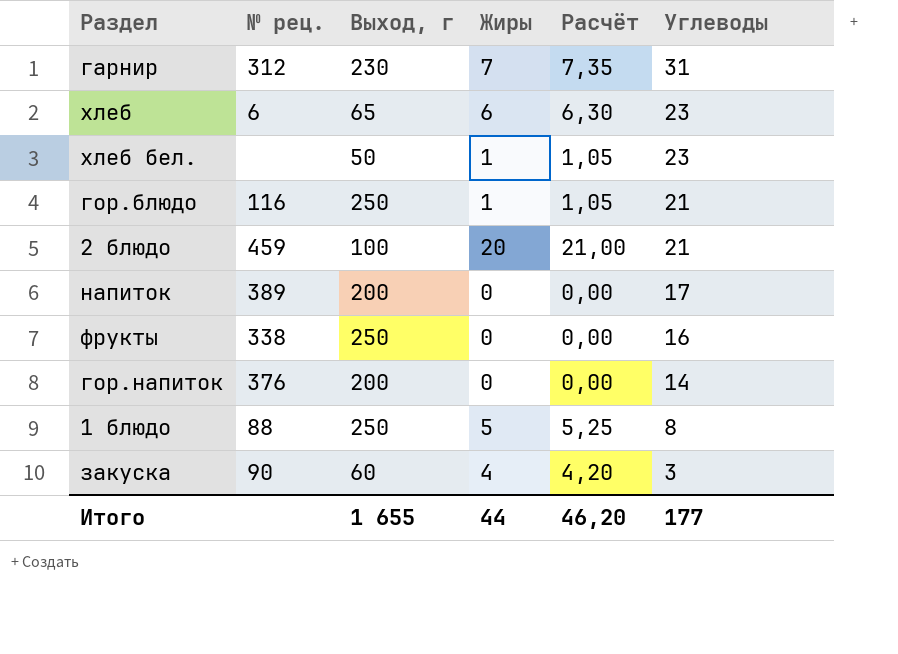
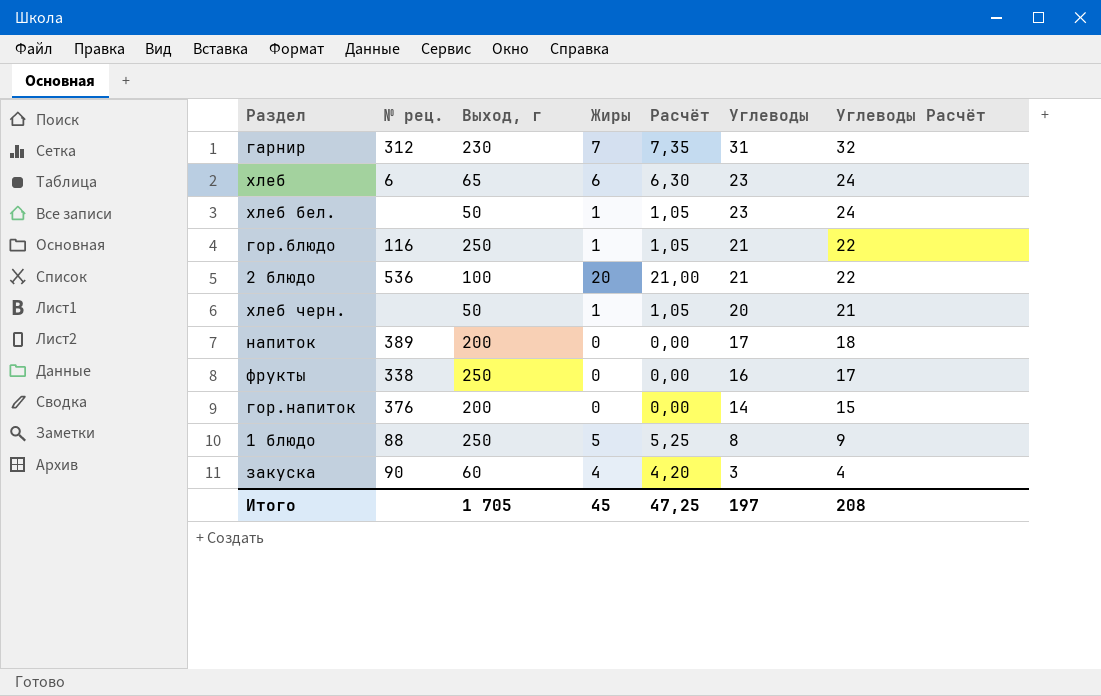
column Углеводы Расчёт | formula: none -> [Углеводы] + 1
2 блюдо | № рец.: 459 -> 536
row хлеб черн.: none -> none | 50 | 1 | 1,05 | 20 | 21
Итого | Выход, г: 1 655 -> 1 705
Итого | Жиры: 44 -> 45
Итого | Расчёт: 46,20 -> 47,25
Итого | Углеводы: 177 -> 197

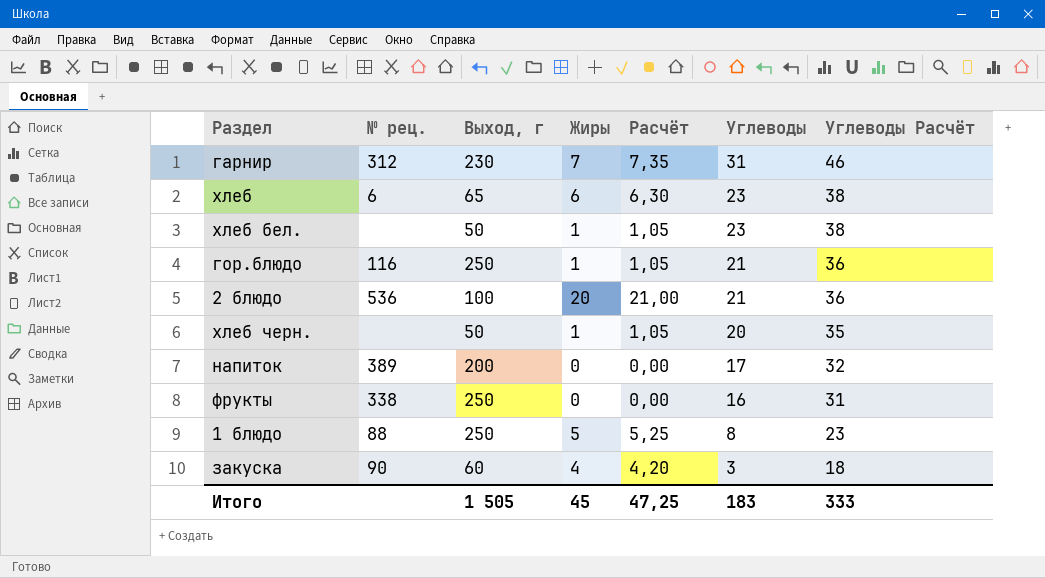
column Углеводы Расчёт | formula: [Углеводы] + 1 -> [Углеводы] + 15
row гор.напиток: 376 | 200 | 0 | 0,00 | 14 | 15 -> none
Итого | Выход, г: 1 705 -> 1 505
Итого | Углеводы: 197 -> 183
Итого | Углеводы Расчёт: 208 -> 333

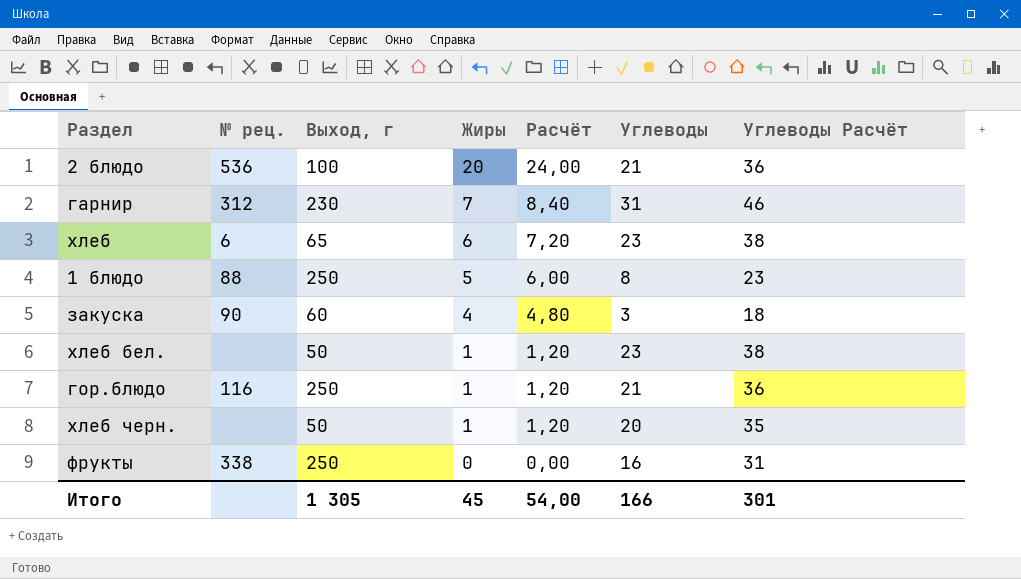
row order: Углеводы descending -> Жиры descending
column Расчёт | formula: [Жиры] * 1,05 -> [Жиры] * 1,2
row напиток: 389 | 200 | 0 | 0,00 | 17 | 32 -> none
Итого | Выход, г: 1 505 -> 1 305
Итого | Расчёт: 47,25 -> 54,00
Итого | Углеводы: 183 -> 166
Итого | Углеводы Расчёт: 333 -> 301

